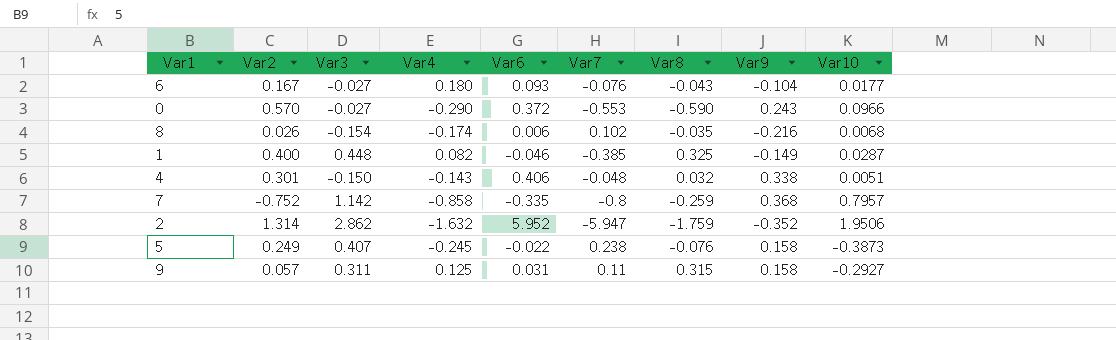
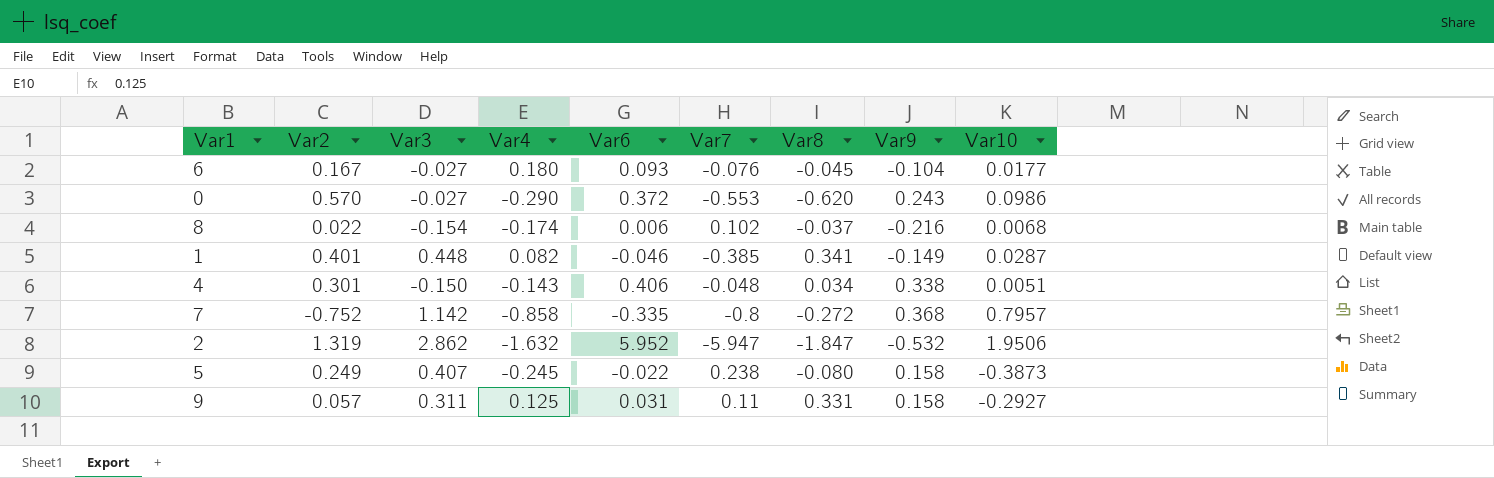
6 | Var8: -0.043 -> -0.045
0 | Var8: -0.590 -> -0.620
0 | Var10: 0.0966 -> 0.0986
8 | Var2: 0.026 -> 0.022
8 | Var8: -0.035 -> -0.037
1 | Var2: 0.400 -> 0.401
1 | Var8: 0.325 -> 0.341
4 | Var8: 0.032 -> 0.034
7 | Var8: -0.259 -> -0.272
2 | Var2: 1.314 -> 1.319
2 | Var8: -1.759 -> -1.847
2 | Var9: -0.352 -> -0.532
5 | Var8: -0.076 -> -0.080
9 | Var8: 0.315 -> 0.331

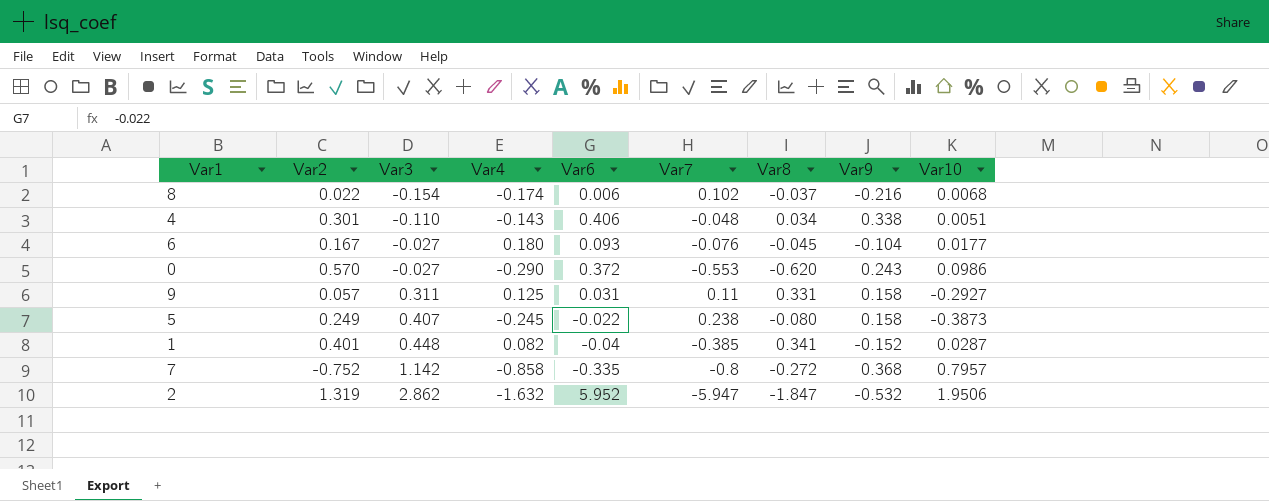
row order: none -> Var3 ascending
4 | Var3: -0.150 -> -0.110
1 | Var6: -0.046 -> -0.04
1 | Var9: -0.149 -> -0.152

